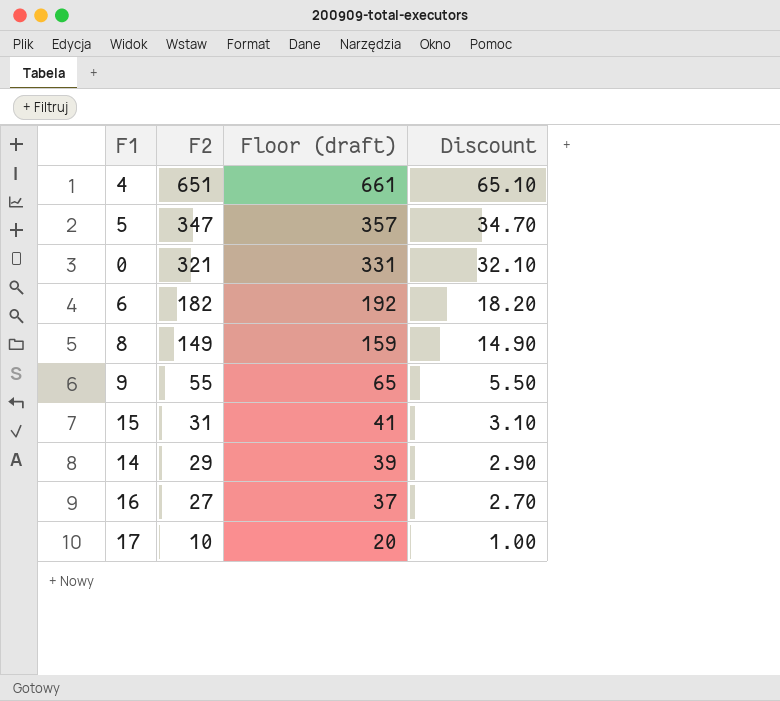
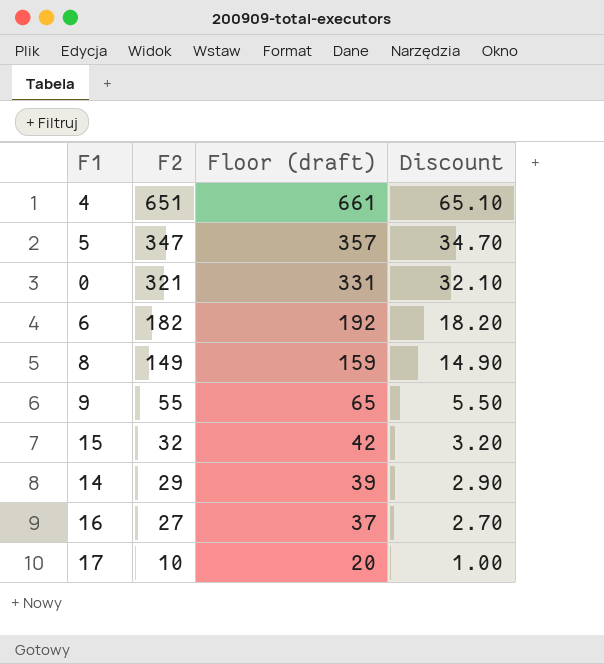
15 | F2: 31 -> 32
15 | Floor (draft): 41 -> 42
15 | Discount: 3.10 -> 3.20

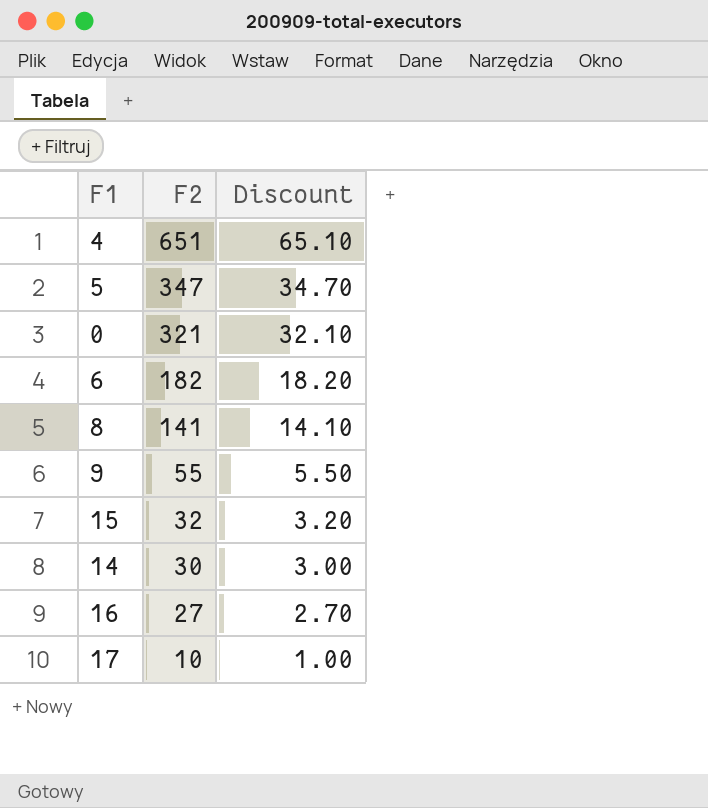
column Floor (draft) | formula: [F2] + 10 -> none
8 | F2: 149 -> 141
8 | Discount: 14.90 -> 14.10
14 | F2: 29 -> 30
14 | Discount: 2.90 -> 3.00

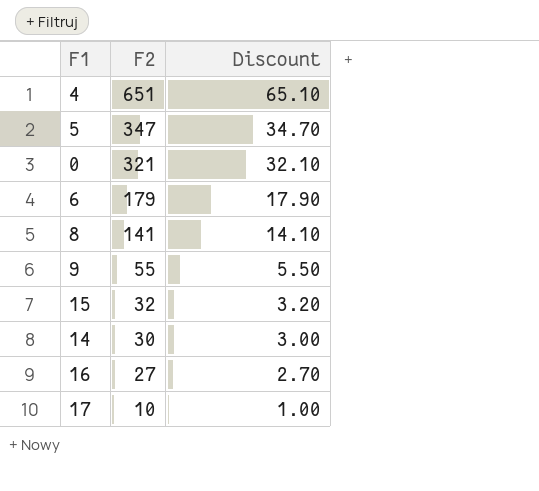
6 | F2: 182 -> 179
6 | Discount: 18.20 -> 17.90

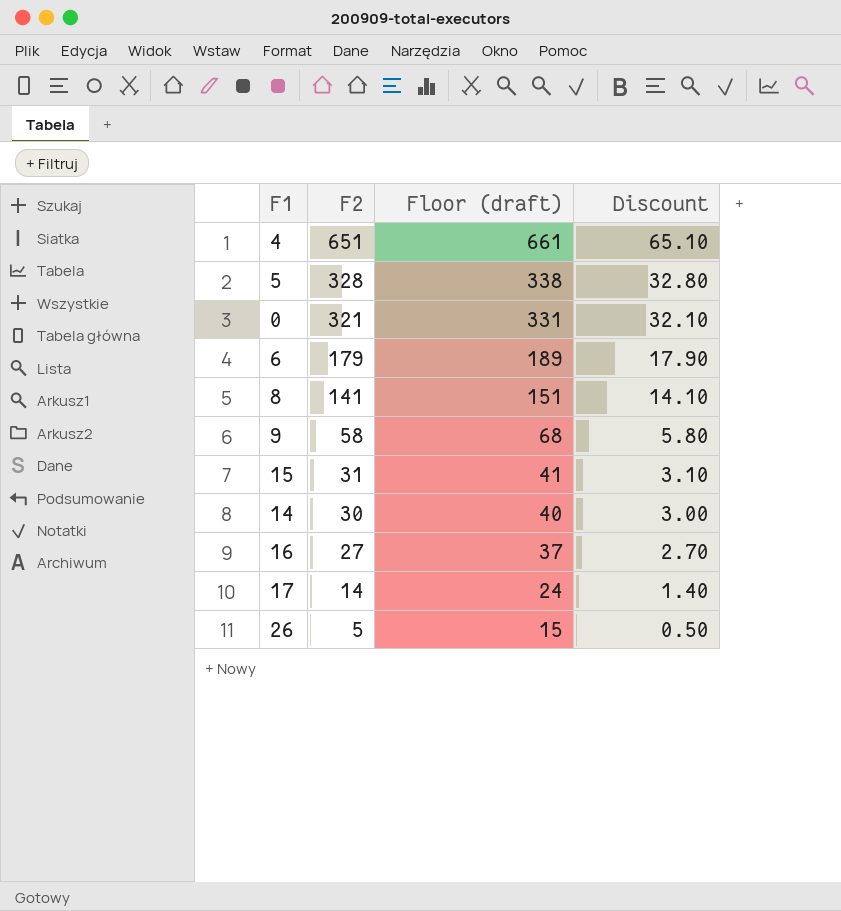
column Floor (draft) | formula: none -> [F2] + 10
5 | F2: 347 -> 328
5 | Discount: 34.70 -> 32.80
9 | F2: 55 -> 58
9 | Discount: 5.50 -> 5.80
15 | F2: 32 -> 31
15 | Discount: 3.20 -> 3.10
17 | F2: 10 -> 14
17 | Discount: 1.00 -> 1.40
row 26: none -> 5 | 15 | 0.50

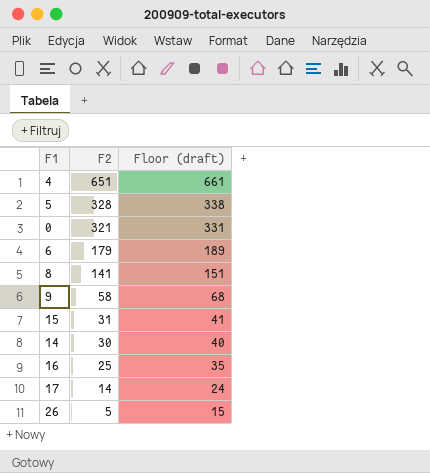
column Discount | formula: [F2] * 0.1 -> none
16 | F2: 27 -> 25
16 | Floor (draft): 37 -> 35

